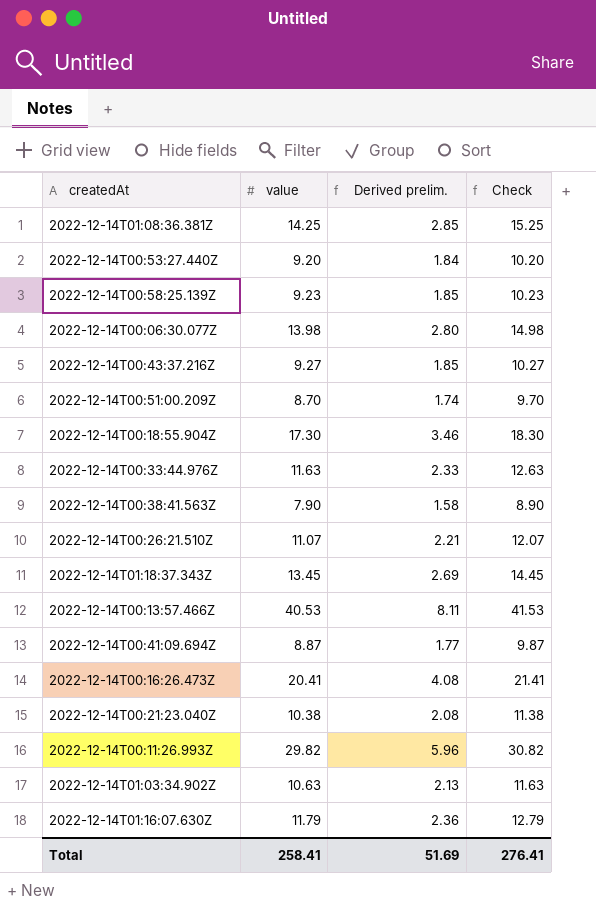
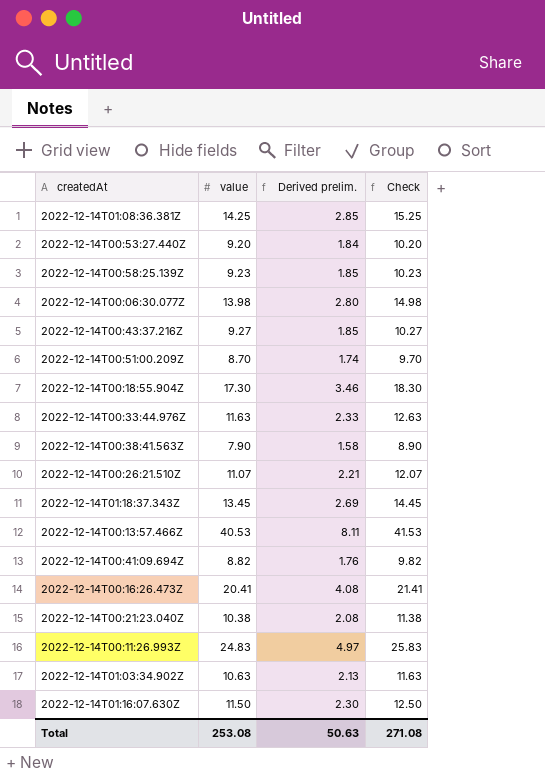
2022-12-14T00:41:09.694Z | value: 8.87 -> 8.82
2022-12-14T00:41:09.694Z | Derived prelim.: 1.77 -> 1.76
2022-12-14T00:41:09.694Z | Check: 9.87 -> 9.82
2022-12-14T00:11:26.993Z | value: 29.82 -> 24.83
2022-12-14T00:11:26.993Z | Derived prelim.: 5.96 -> 4.97
2022-12-14T00:11:26.993Z | Check: 30.82 -> 25.83
2022-12-14T01:16:07.630Z | value: 11.79 -> 11.50
2022-12-14T01:16:07.630Z | Derived prelim.: 2.36 -> 2.30
2022-12-14T01:16:07.630Z | Check: 12.79 -> 12.50
Total | value: 258.41 -> 253.08
Total | Derived prelim.: 51.69 -> 50.63
Total | Check: 276.41 -> 271.08

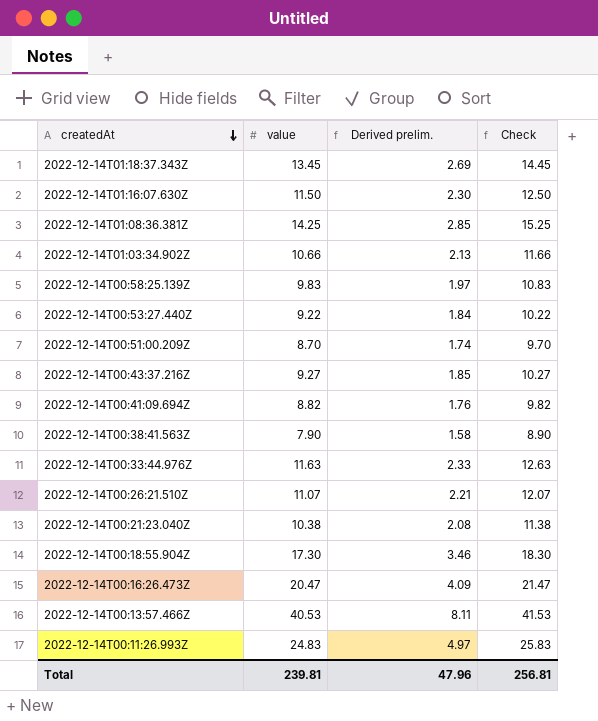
row order: none -> createdAt descending
row 2022-12-14T00:06:30.077Z: 13.98 | 2.80 | 14.98 -> none
2022-12-14T01:03:34.902Z | value: 10.63 -> 10.66
2022-12-14T01:03:34.902Z | Check: 11.63 -> 11.66
2022-12-14T00:58:25.139Z | value: 9.23 -> 9.83
2022-12-14T00:58:25.139Z | Derived prelim.: 1.85 -> 1.97
2022-12-14T00:58:25.139Z | Check: 10.23 -> 10.83
2022-12-14T00:53:27.440Z | value: 9.20 -> 9.22
2022-12-14T00:53:27.440Z | Check: 10.20 -> 10.22
2022-12-14T00:16:26.473Z | value: 20.41 -> 20.47
2022-12-14T00:16:26.473Z | Derived prelim.: 4.08 -> 4.09
2022-12-14T00:16:26.473Z | Check: 21.41 -> 21.47
Total | value: 253.08 -> 239.81
Total | Derived prelim.: 50.63 -> 47.96
Total | Check: 271.08 -> 256.81

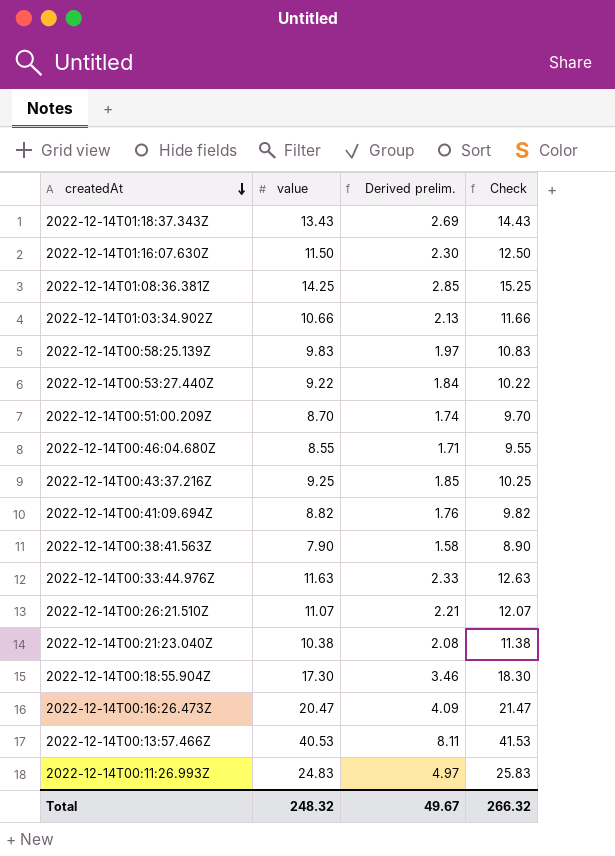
2022-12-14T01:18:37.343Z | value: 13.45 -> 13.43
2022-12-14T01:18:37.343Z | Check: 14.45 -> 14.43
row 2022-12-14T00:46:04.680Z: none -> 8.55 | 1.71 | 9.55
2022-12-14T00:43:37.216Z | value: 9.27 -> 9.25
2022-12-14T00:43:37.216Z | Check: 10.27 -> 10.25
Total | value: 239.81 -> 248.32
Total | Derived prelim.: 47.96 -> 49.67
Total | Check: 256.81 -> 266.32

